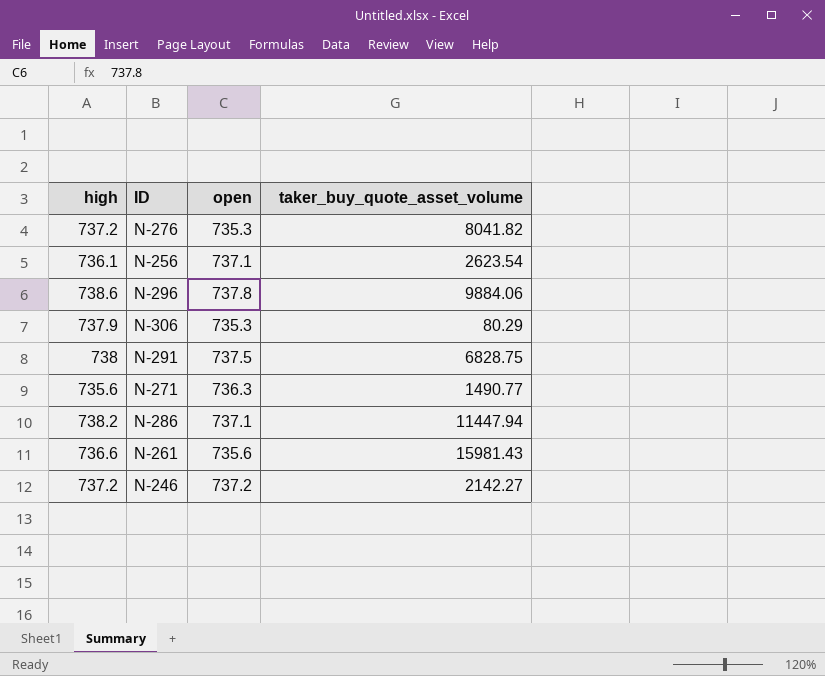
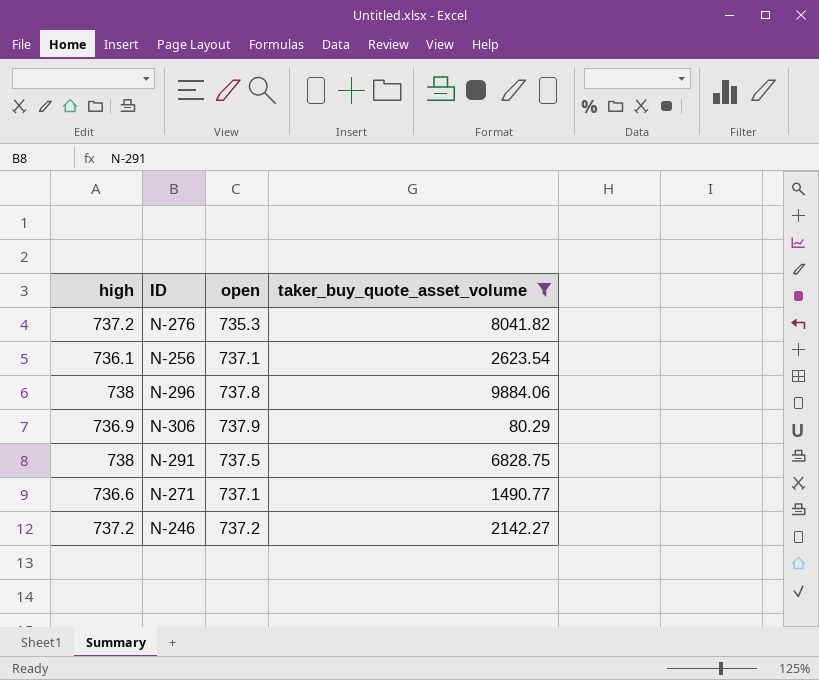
filter: none -> taker_buy_quote_asset_volume <= 9884.06
N-296 | high: 738.6 -> 738
N-306 | high: 737.9 -> 736.9
N-306 | open: 735.3 -> 737.9
N-271 | high: 735.6 -> 736.6
N-271 | open: 736.3 -> 737.1

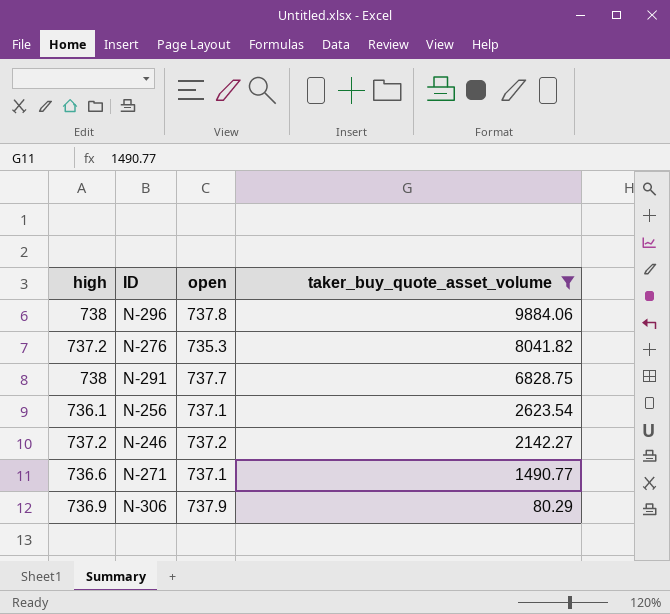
row order: none -> taker_buy_quote_asset_volume descending
N-291 | open: 737.5 -> 737.7

